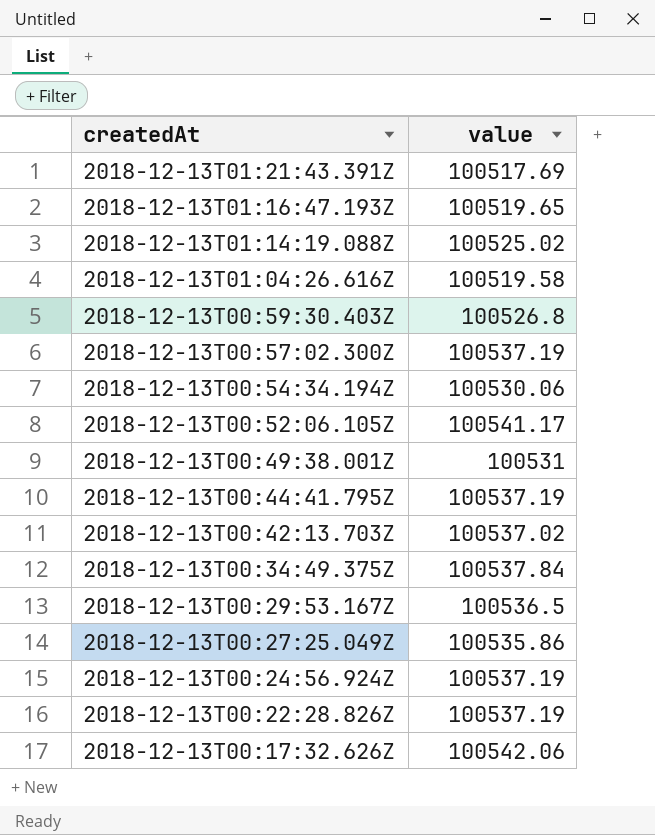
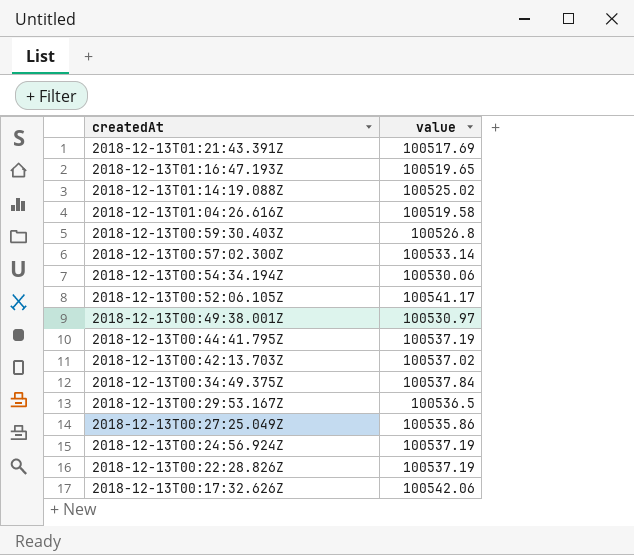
2018-12-13T00:57:02.300Z | value: 100537.19 -> 100533.14
2018-12-13T00:49:38.001Z | value: 100531 -> 100530.97

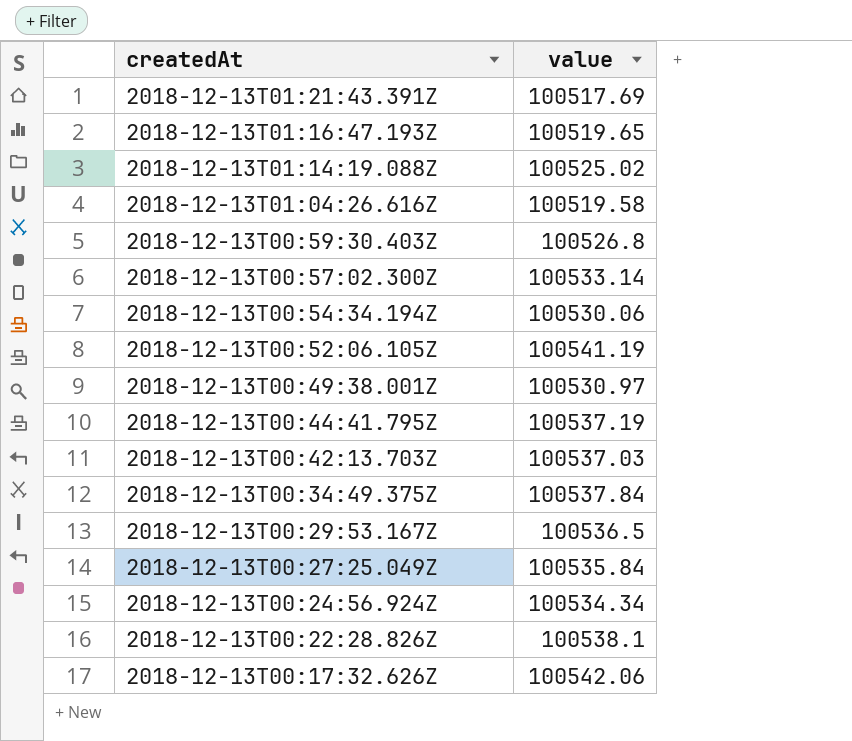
2018-12-13T00:52:06.105Z | value: 100541.17 -> 100541.19
2018-12-13T00:42:13.703Z | value: 100537.02 -> 100537.03
2018-12-13T00:27:25.049Z | value: 100535.86 -> 100535.84
2018-12-13T00:24:56.924Z | value: 100537.19 -> 100534.34
2018-12-13T00:22:28.826Z | value: 100537.19 -> 100538.1

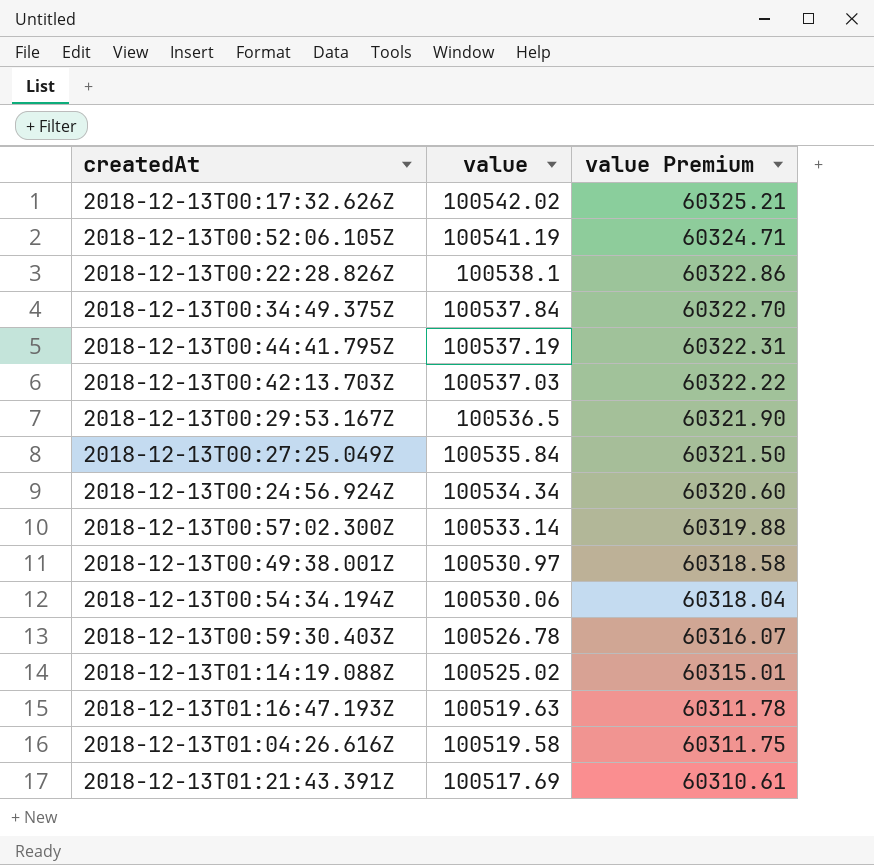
row order: createdAt descending -> value descending
column value Premium | formula: none -> [value] * 0.6
2018-12-13T00:17:32.626Z | value: 100542.06 -> 100542.02
2018-12-13T00:59:30.403Z | value: 100526.8 -> 100526.78
2018-12-13T01:16:47.193Z | value: 100519.65 -> 100519.63

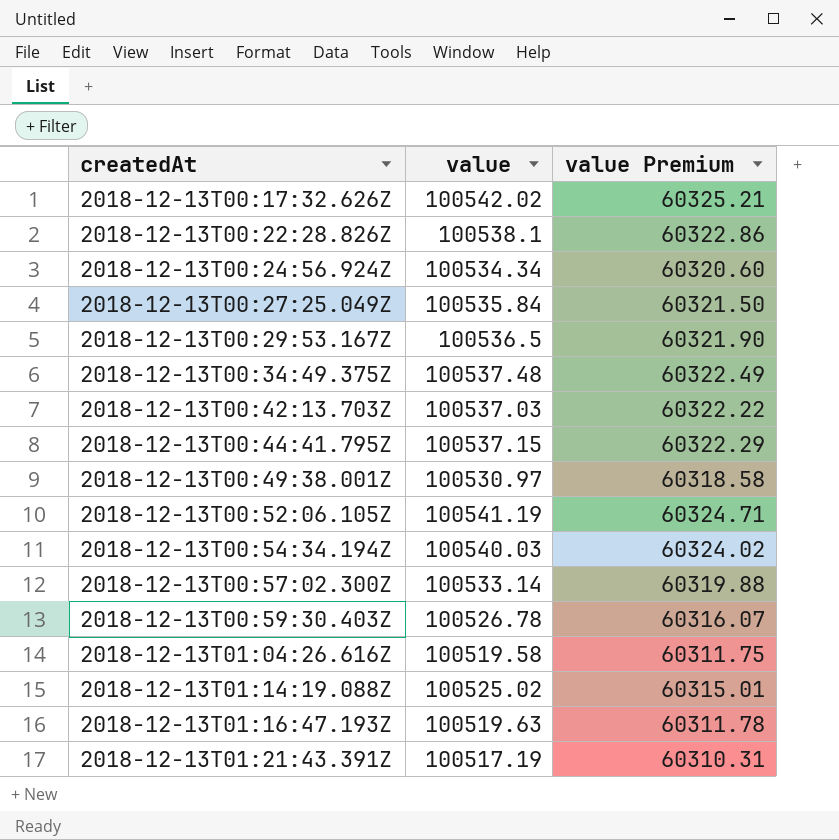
row order: value descending -> createdAt ascending
2018-12-13T00:34:49.375Z | value: 100537.84 -> 100537.48
2018-12-13T00:34:49.375Z | value Premium: 60322.70 -> 60322.49
2018-12-13T00:44:41.795Z | value: 100537.19 -> 100537.15
2018-12-13T00:44:41.795Z | value Premium: 60322.31 -> 60322.29
2018-12-13T00:54:34.194Z | value: 100530.06 -> 100540.03
2018-12-13T00:54:34.194Z | value Premium: 60318.04 -> 60324.02
2018-12-13T01:21:43.391Z | value: 100517.69 -> 100517.19
2018-12-13T01:21:43.391Z | value Premium: 60310.61 -> 60310.31

